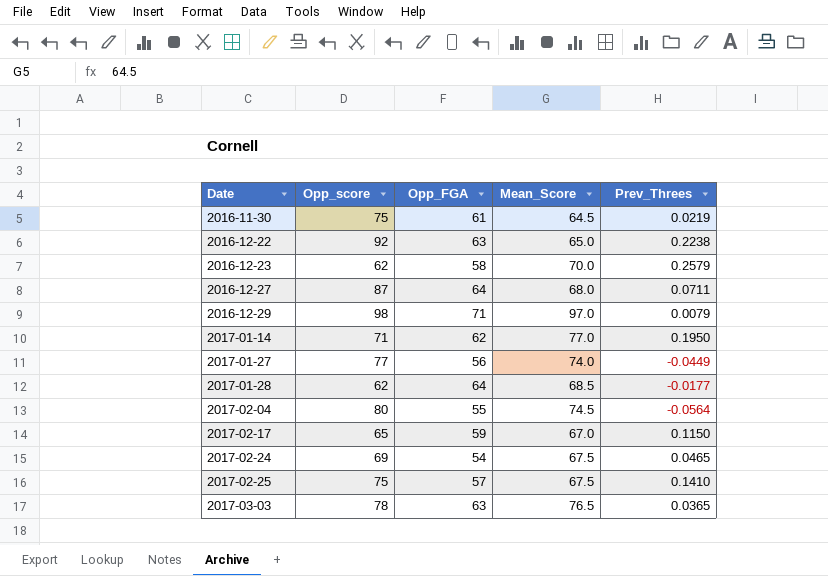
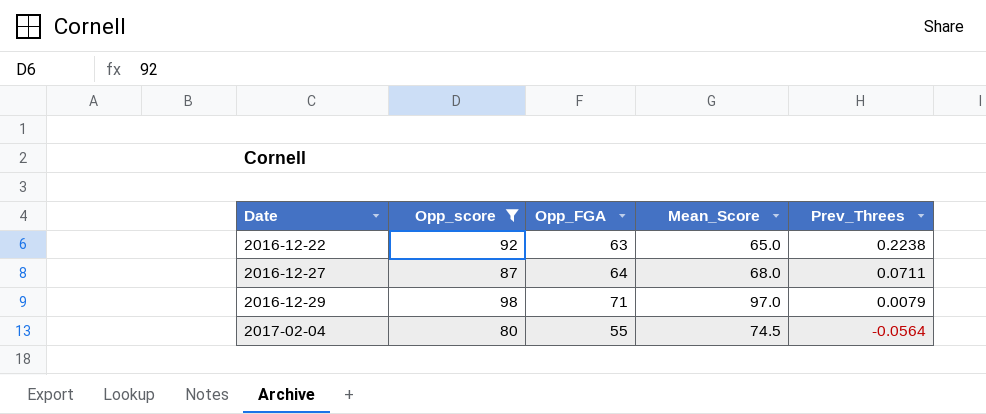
filter: none -> Opp_score >= 80

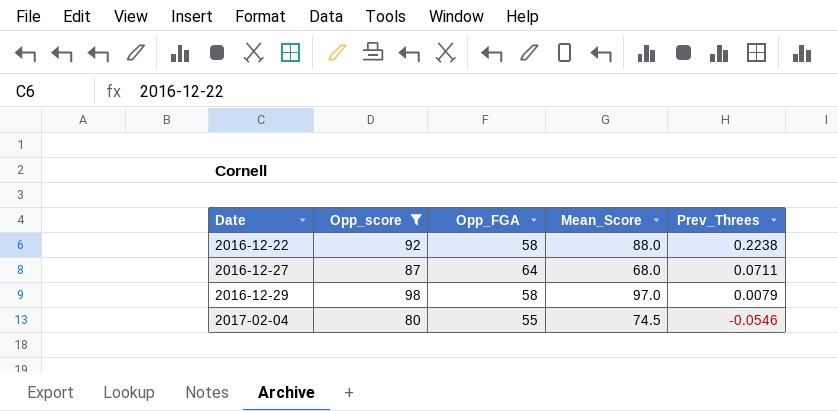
2016-12-22 | Opp_FGA: 63 -> 58
2016-12-22 | Mean_Score: 65.0 -> 88.0
2016-12-29 | Opp_FGA: 71 -> 58
2017-02-04 | Prev_Threes: -0.0564 -> -0.0546

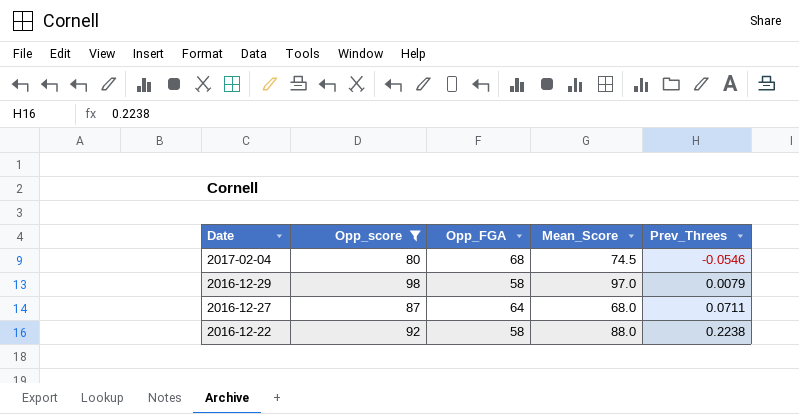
row order: Date ascending -> Date descending
2017-02-04 | Opp_FGA: 55 -> 68

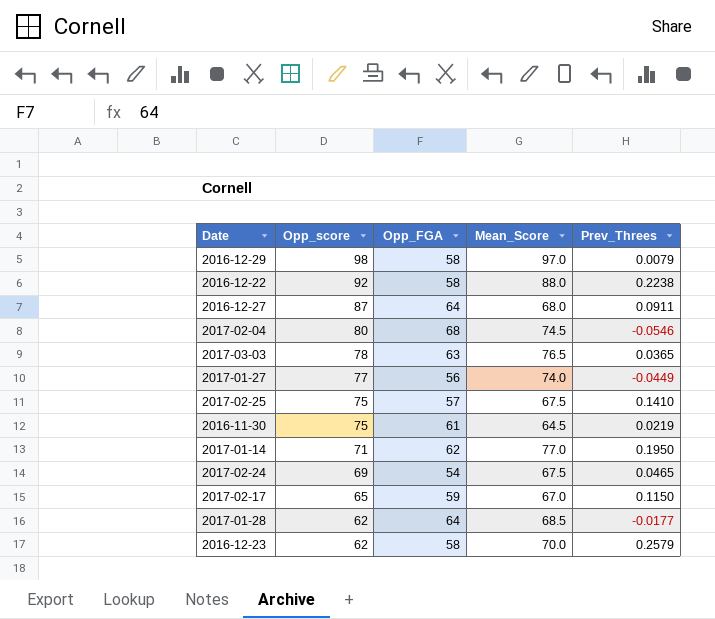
filter: Opp_score >= 80 -> none
row order: Date descending -> Opp_score descending
2016-12-27 | Prev_Threes: 0.0711 -> 0.0911

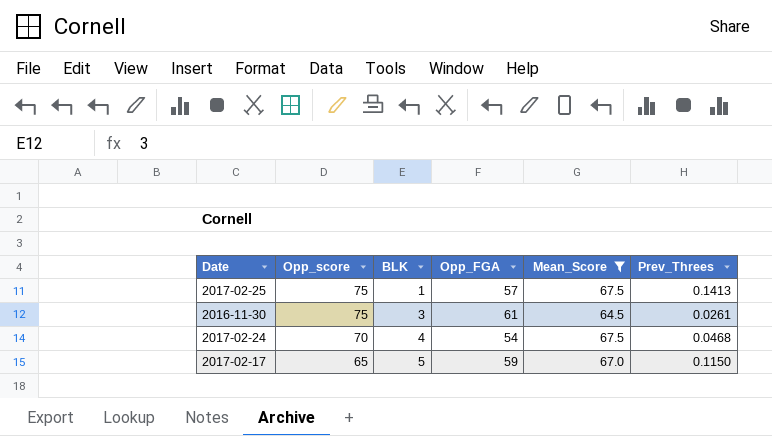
filter: none -> Mean_Score <= 67.5
column BLK | position: none -> 3
2017-02-25 | Prev_Threes: 0.1410 -> 0.1413
2016-11-30 | Prev_Threes: 0.0219 -> 0.0261
2017-02-24 | Opp_score: 69 -> 70
2017-02-24 | Prev_Threes: 0.0465 -> 0.0468

